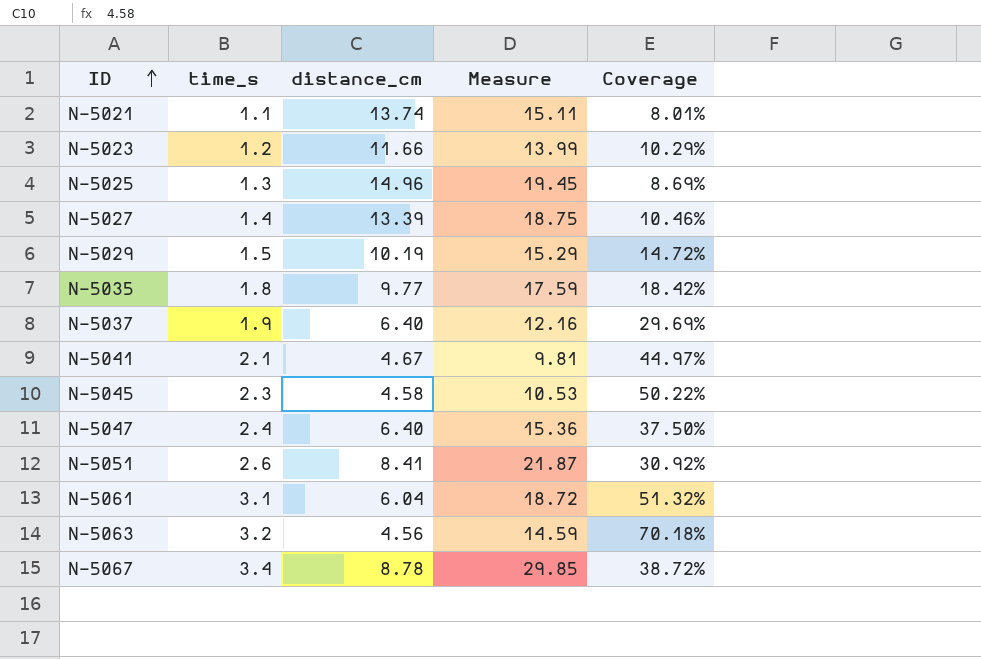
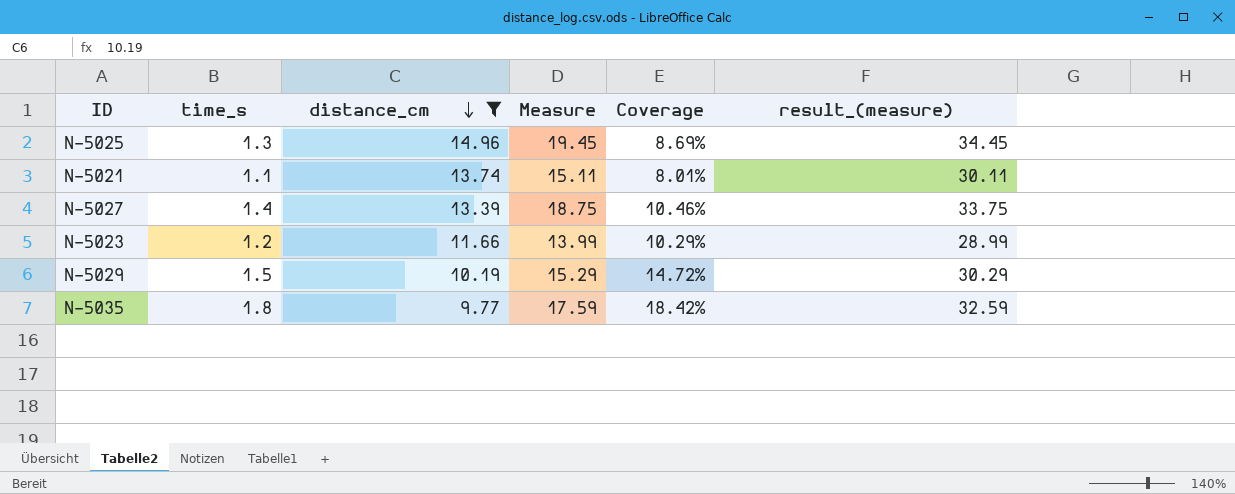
filter: none -> distance_cm >= 9.77
row order: ID ascending -> distance_cm descending
column result_(measure) | formula: none -> [Measure] + 15

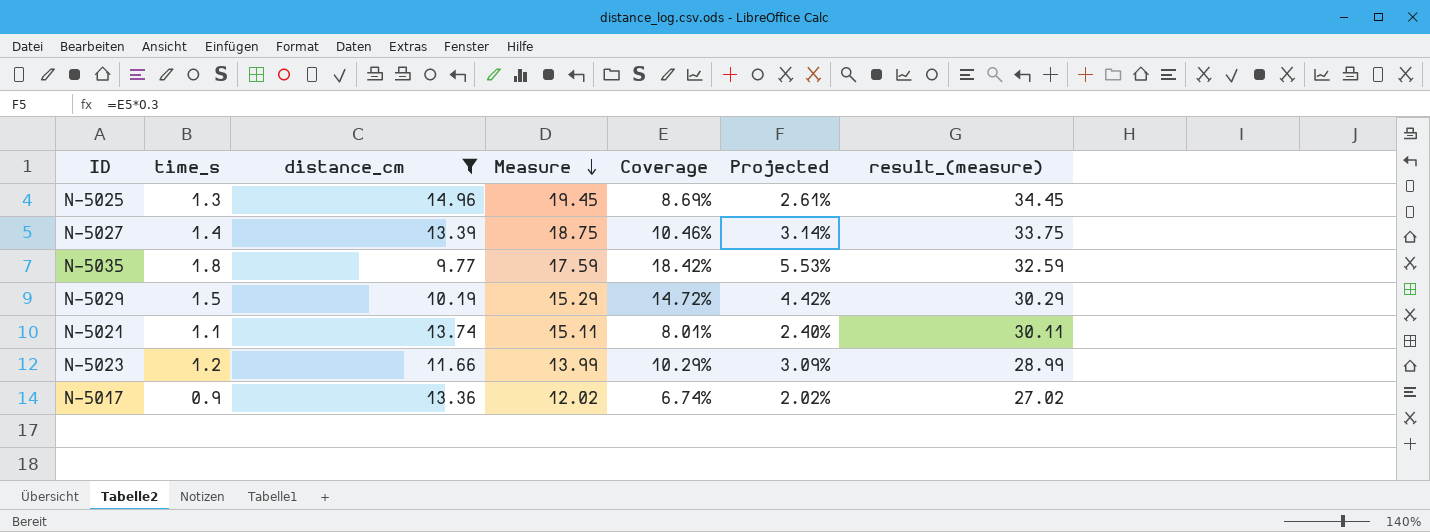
row order: distance_cm descending -> Measure descending
column Projected | formula: none -> [Coverage] * 0.3
row N-5017: none -> 0.9 | 13.36 | 12.02 | 6.74% | 2.02% | 27.02

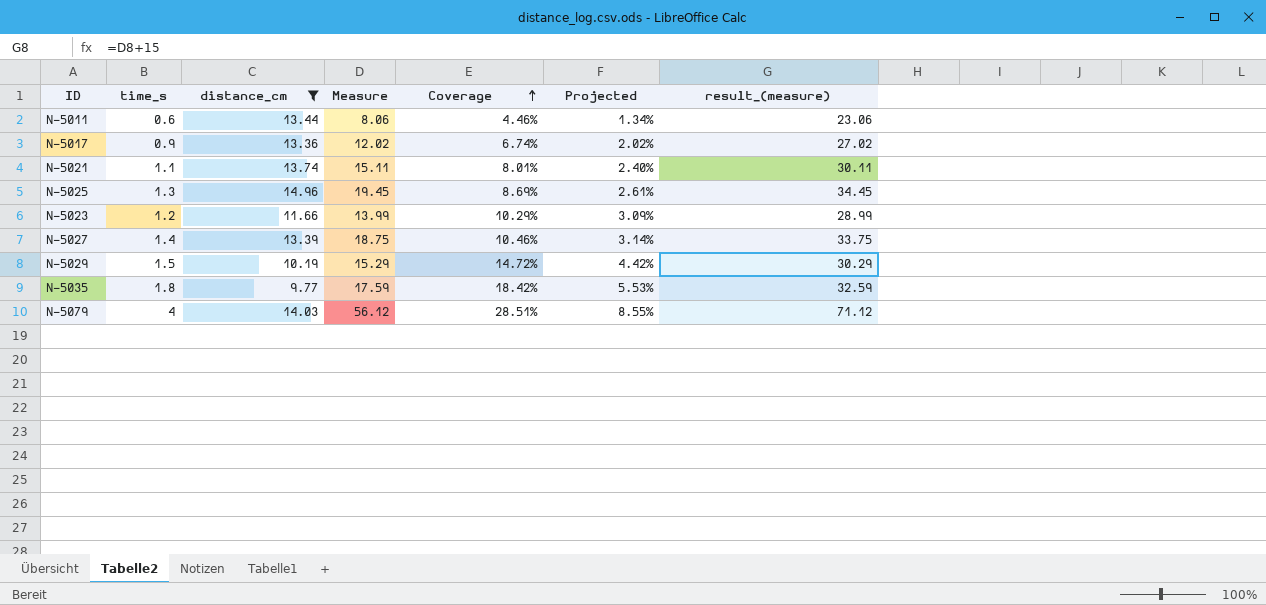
row order: Measure descending -> Coverage ascending
row N-5011: none -> 0.6 | 13.44 | 8.06 | 4.46% | 1.34% | 23.06
row N-5079: none -> 4 | 14.03 | 56.12 | 28.51% | 8.55% | 71.12

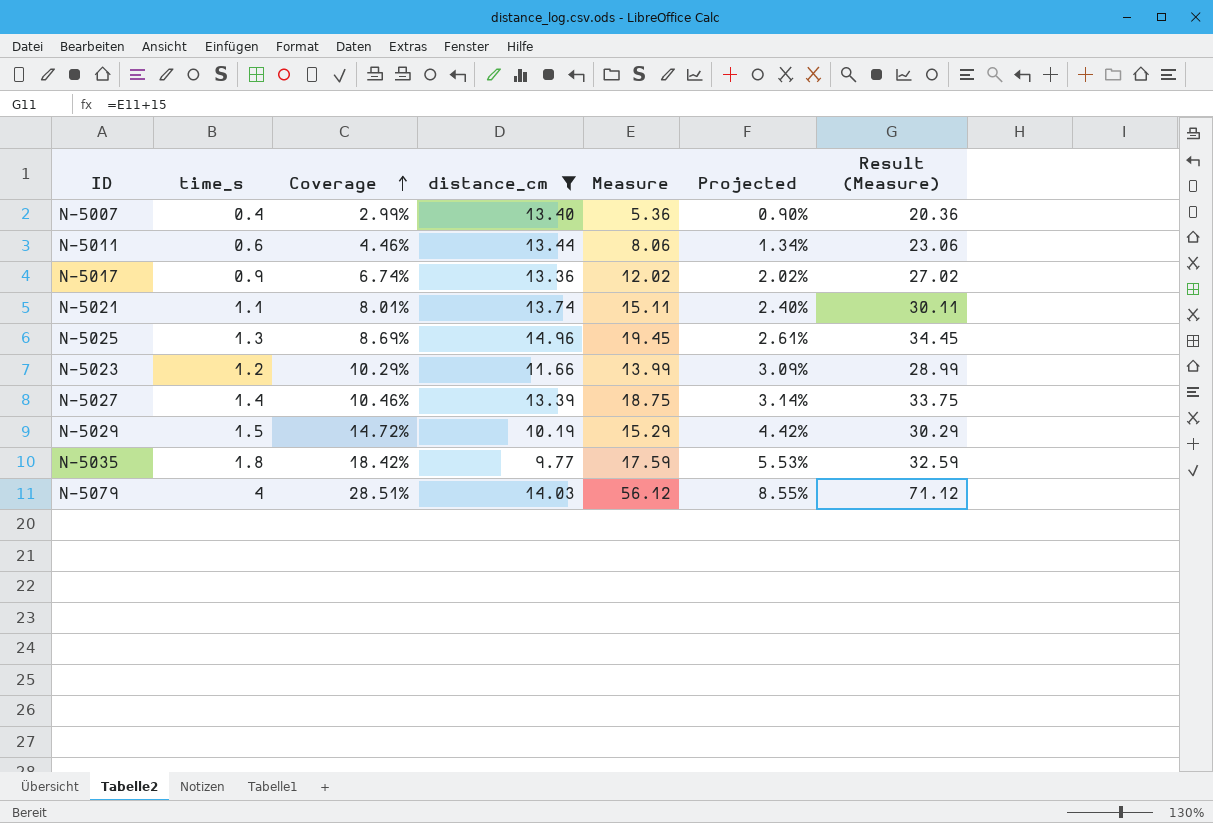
column Coverage | position: 5 -> 3
column name: result_(measure) -> Result (Measure)
row N-5007: none -> 0.4 | 2.99% | 13.40 | 5.36 | 0.90% | 20.36

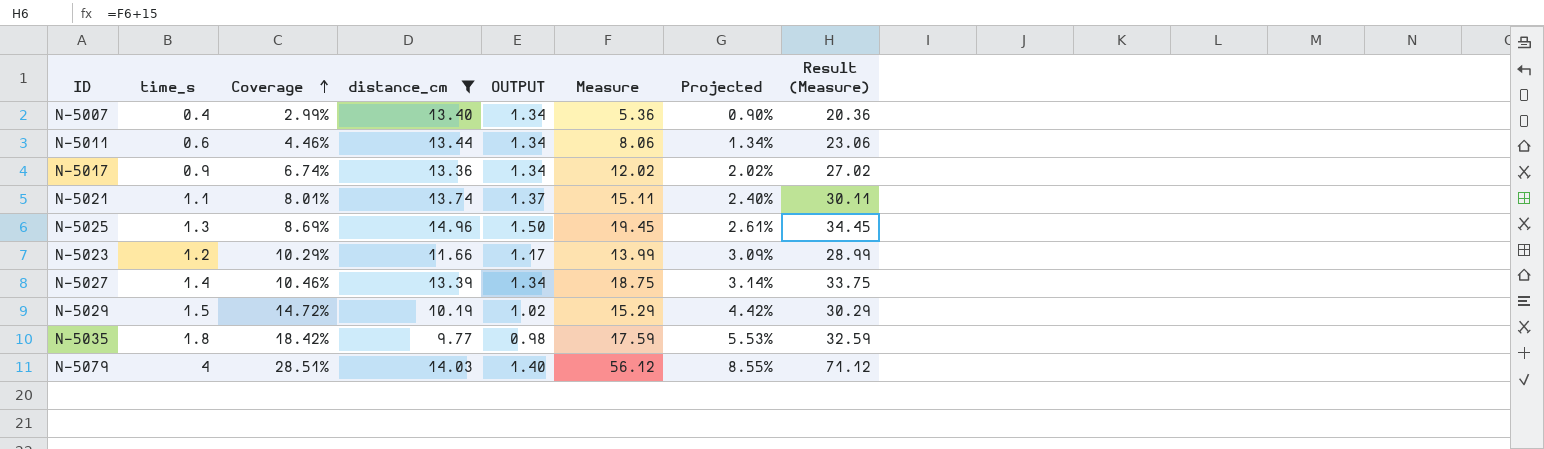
column OUTPUT | formula: none -> [distance_cm] * 0.1

